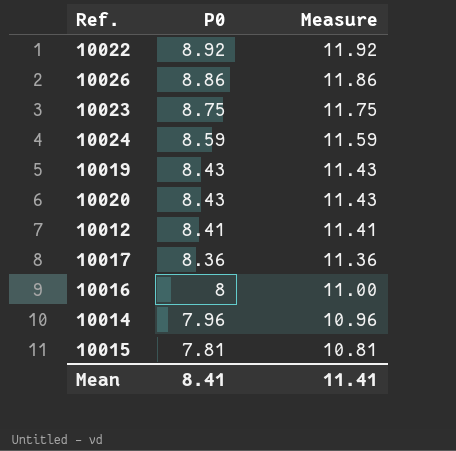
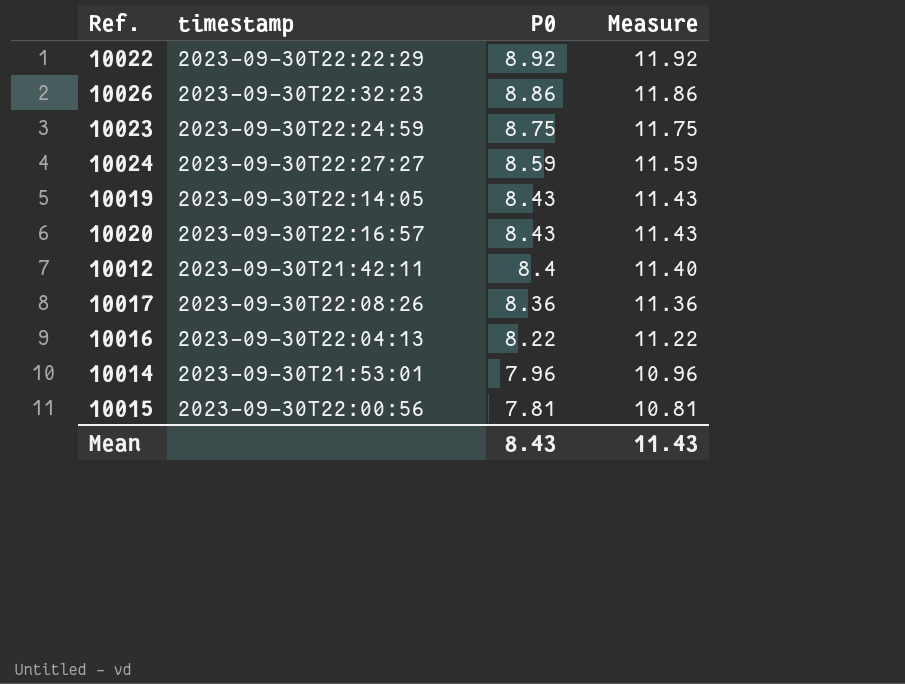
column timestamp | position: none -> 2
10012 | P0: 8.41 -> 8.4
10012 | Measure: 11.41 -> 11.40
10016 | P0: 8 -> 8.22
10016 | Measure: 11.00 -> 11.22
Mean | P0: 8.41 -> 8.43
Mean | Measure: 11.41 -> 11.43

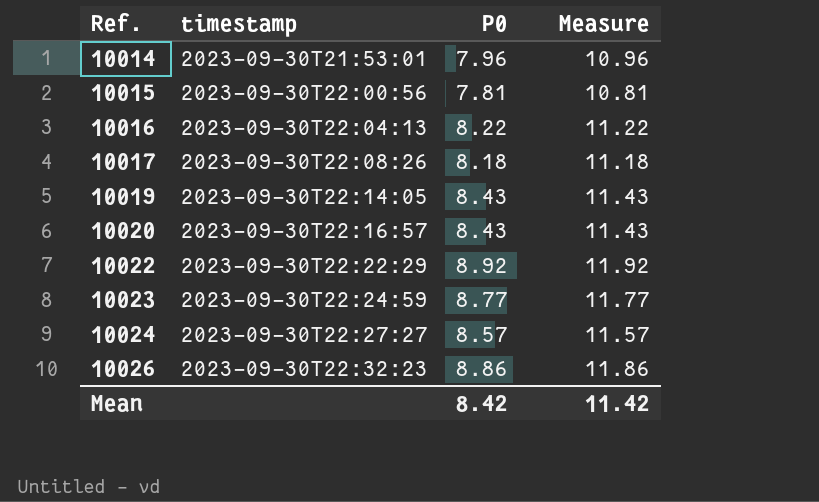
row order: P0 descending -> Ref. ascending
row 10012: 2023-09-30T21:42:11 | 8.4 | 11.40 -> none
10017 | P0: 8.36 -> 8.18
10017 | Measure: 11.36 -> 11.18
10023 | P0: 8.75 -> 8.77
10023 | Measure: 11.75 -> 11.77
10024 | P0: 8.59 -> 8.57
10024 | Measure: 11.59 -> 11.57
Mean | P0: 8.43 -> 8.42
Mean | Measure: 11.43 -> 11.42

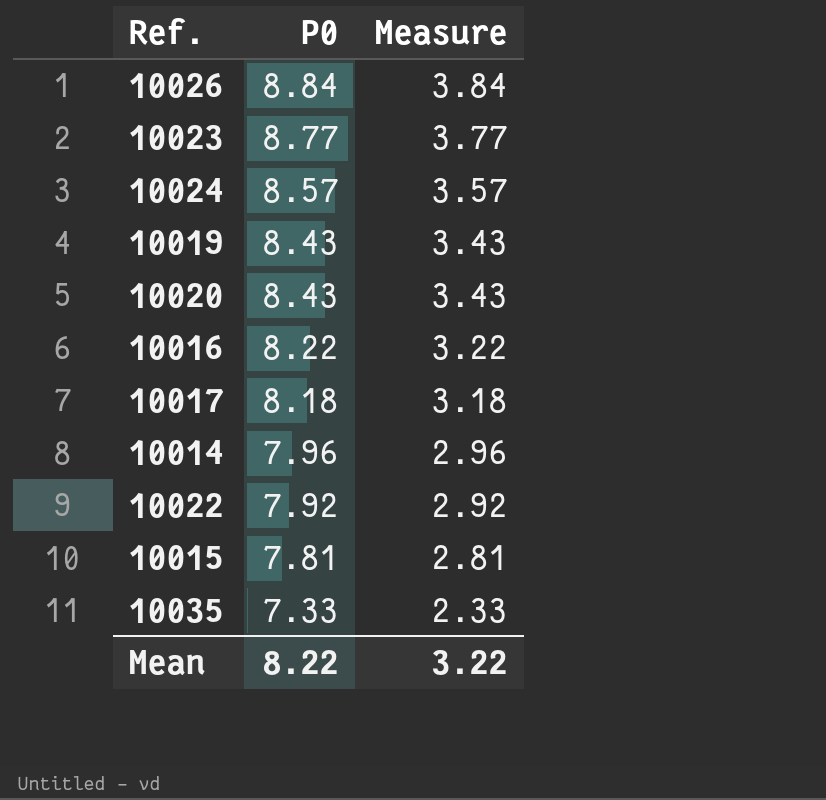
row order: Ref. ascending -> P0 descending
column timestamp | position: 2 -> none
column Measure | formula: [P0] + 3 -> [P0] - 5
10026 | P0: 8.86 -> 8.84
10022 | P0: 8.92 -> 7.92
row 10035: none -> 7.33 | 2.33
Mean | P0: 8.42 -> 8.22
Mean | Measure: 11.42 -> 3.22

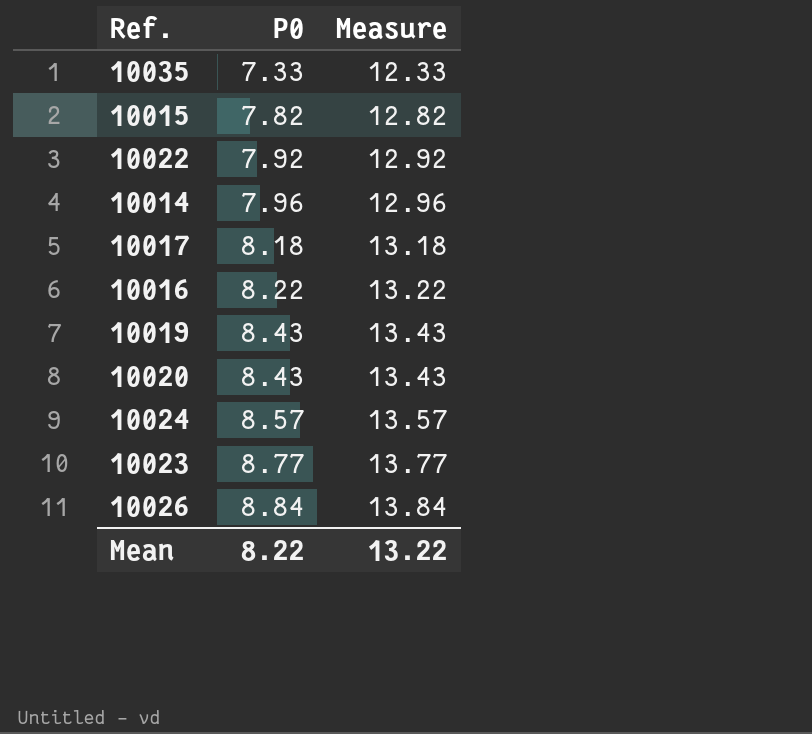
row order: P0 descending -> P0 ascending
column Measure | formula: [P0] - 5 -> [P0] + 5
10015 | P0: 7.81 -> 7.82
Mean | Measure: 3.22 -> 13.22

